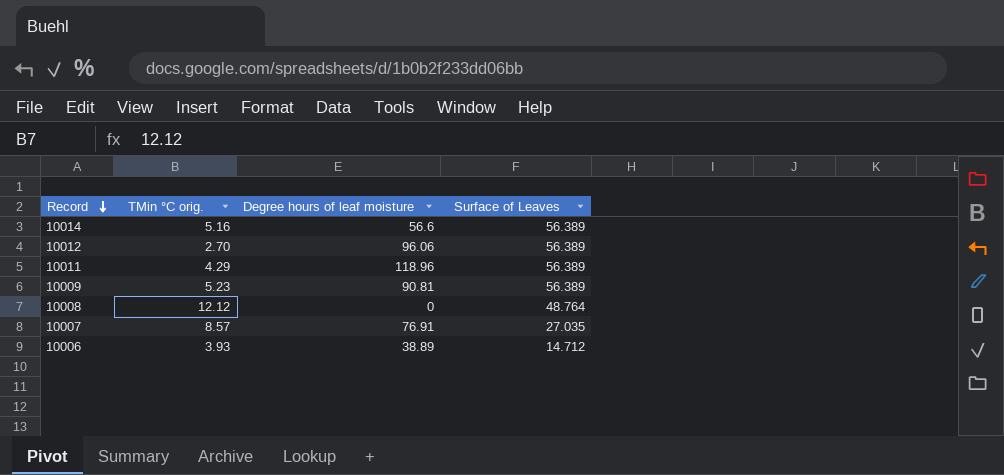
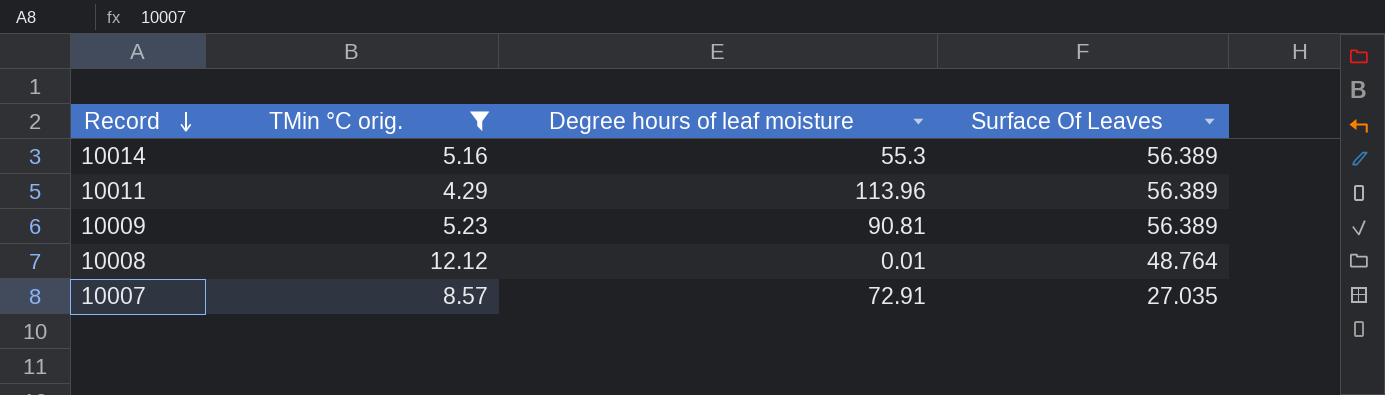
filter: none -> TMin °C orig. >= 4.29
column name: Surface of Leaves -> Surface Of Leaves
10014 | Degree hours of leaf moisture: 56.6 -> 55.3
10011 | Degree hours of leaf moisture: 118.96 -> 113.96
10008 | Degree hours of leaf moisture: 0 -> 0.01
10007 | Degree hours of leaf moisture: 76.91 -> 72.91

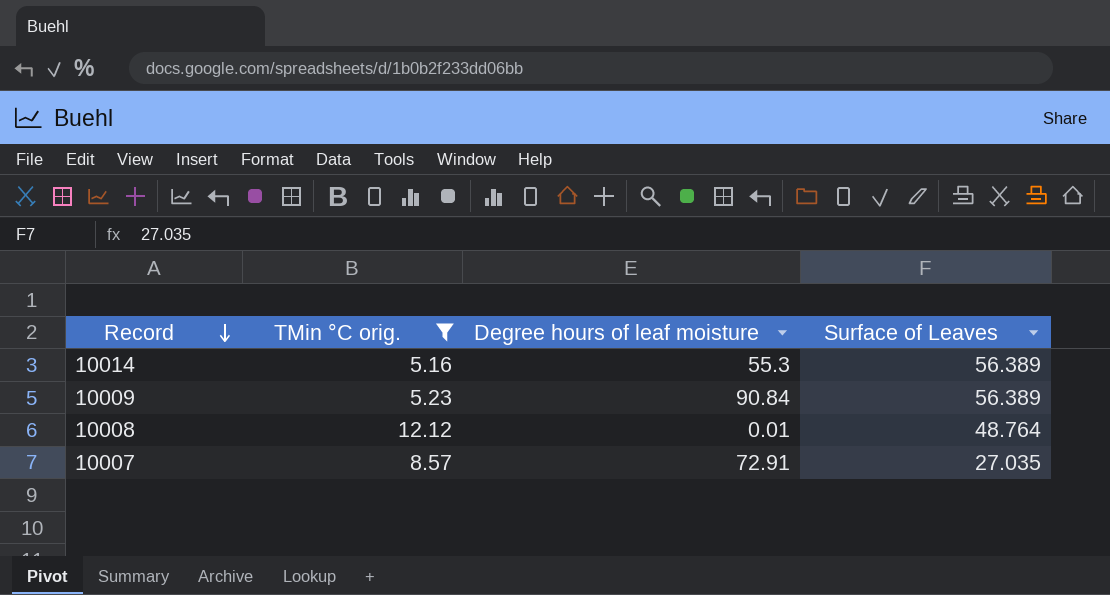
column name: Surface Of Leaves -> Surface of Leaves
row 10011: 4.29 | 113.96 | 56.389 -> none
10009 | Degree hours of leaf moisture: 90.81 -> 90.84

